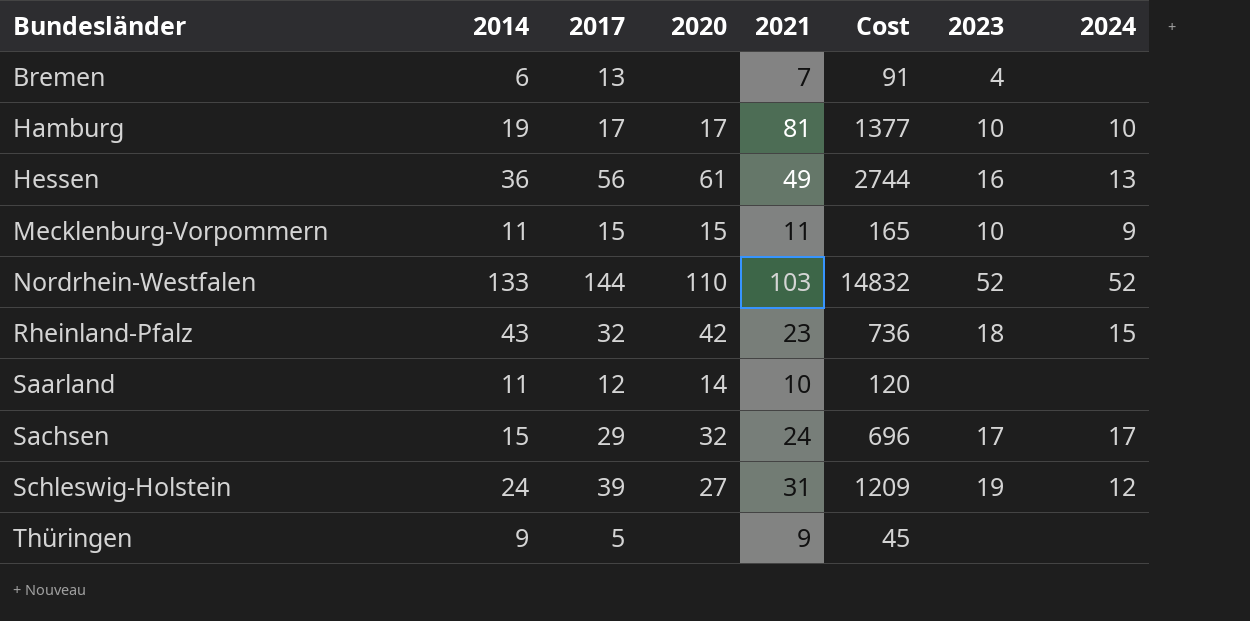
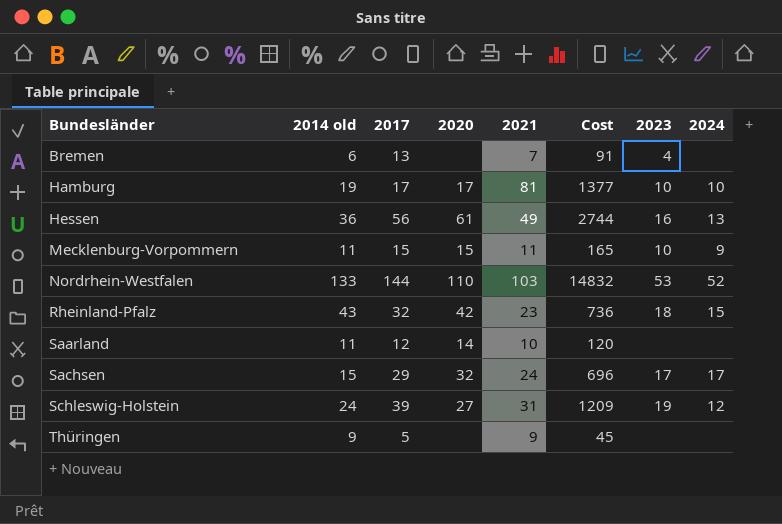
column name: 2014 -> 2014 old
Nordrhein-Westfalen | 2023: 52 -> 53

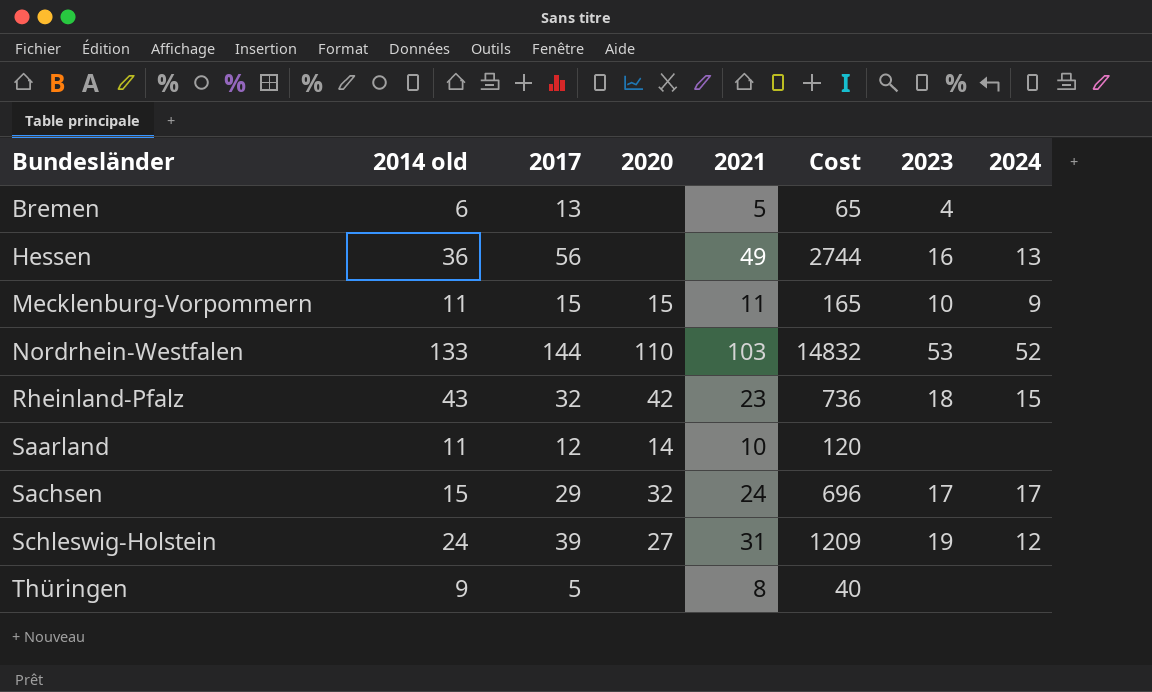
row Hamburg: 19 | 17 | 17 | 81 | 1377 | 10 | 10 -> none
Bremen | 2021: 7 -> 5
Bremen | Cost: 91 -> 65
Hessen | 2020: 61 -> none
Thüringen | 2021: 9 -> 8
Thüringen | Cost: 45 -> 40

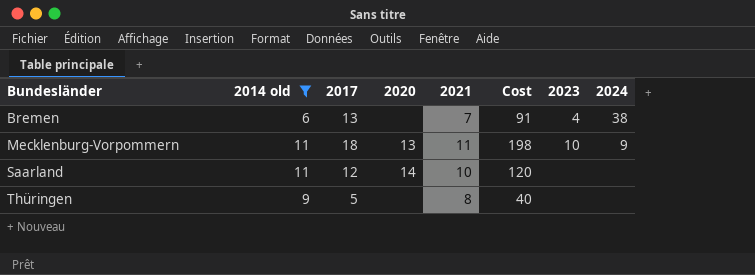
filter: none -> 2014 old <= 11
Bremen | 2021: 5 -> 7
Bremen | Cost: 65 -> 91
Bremen | 2024: none -> 38
Mecklenburg-Vorpommern | 2017: 15 -> 18
Mecklenburg-Vorpommern | 2020: 15 -> 13
Mecklenburg-Vorpommern | Cost: 165 -> 198

